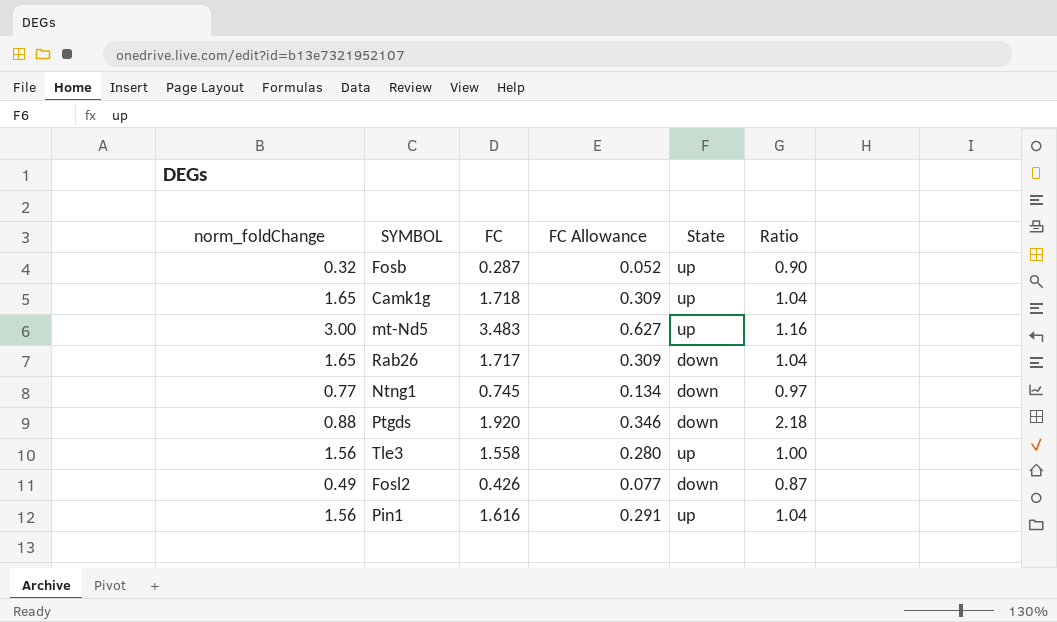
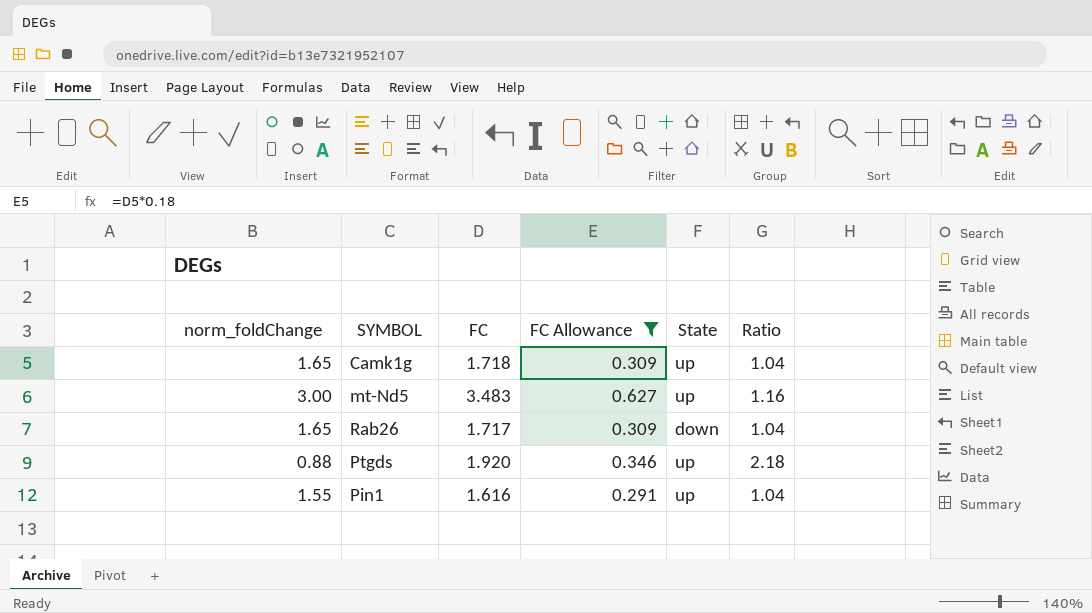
filter: none -> FC Allowance >= 0.291
Ptgds | State: down -> up
Pin1 | norm_foldChange: 1.56 -> 1.55

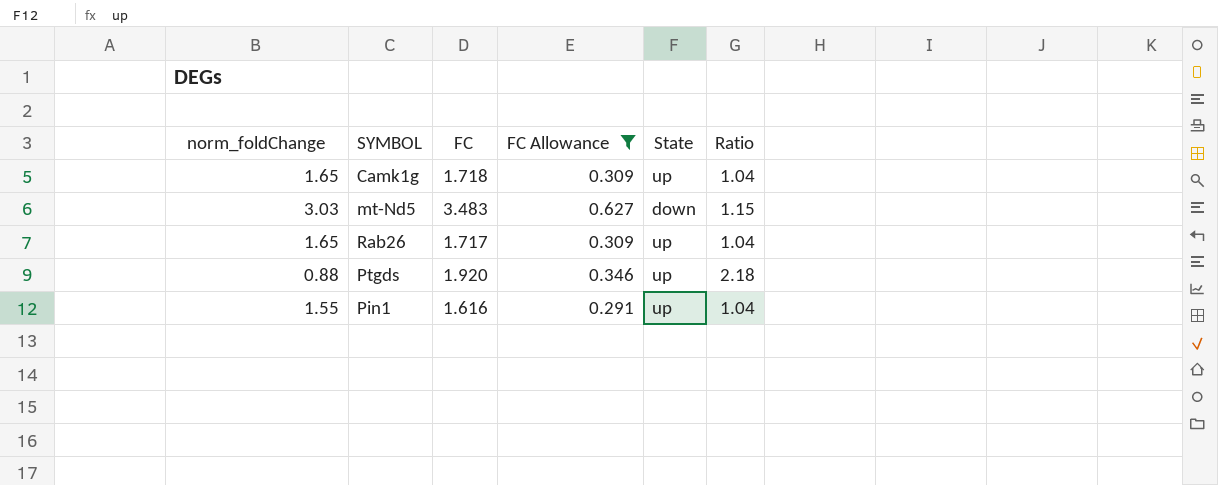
mt-Nd5 | norm_foldChange: 3.00 -> 3.03
mt-Nd5 | State: up -> down
mt-Nd5 | Ratio: 1.16 -> 1.15
Rab26 | State: down -> up

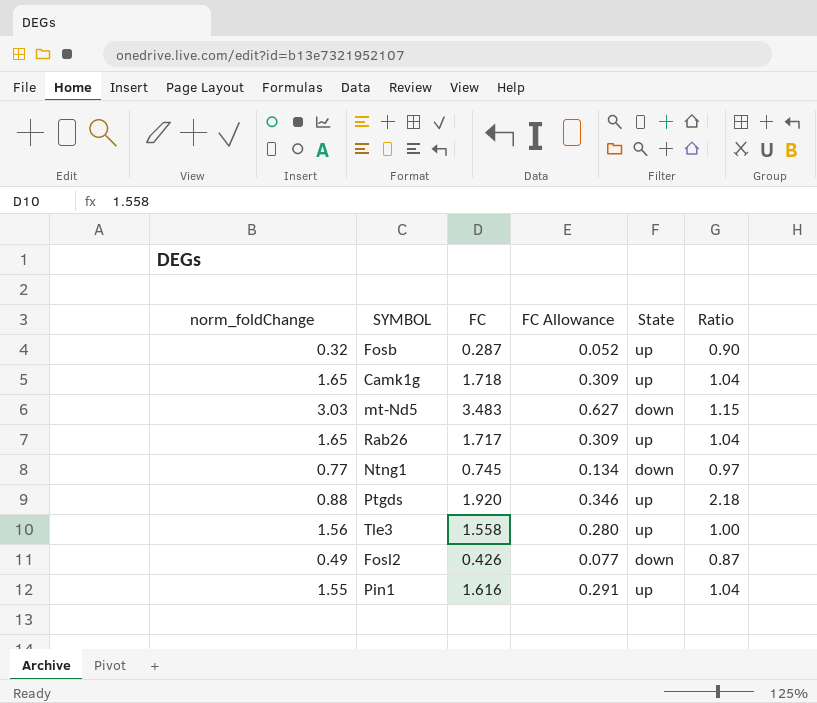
filter: FC Allowance >= 0.291 -> none

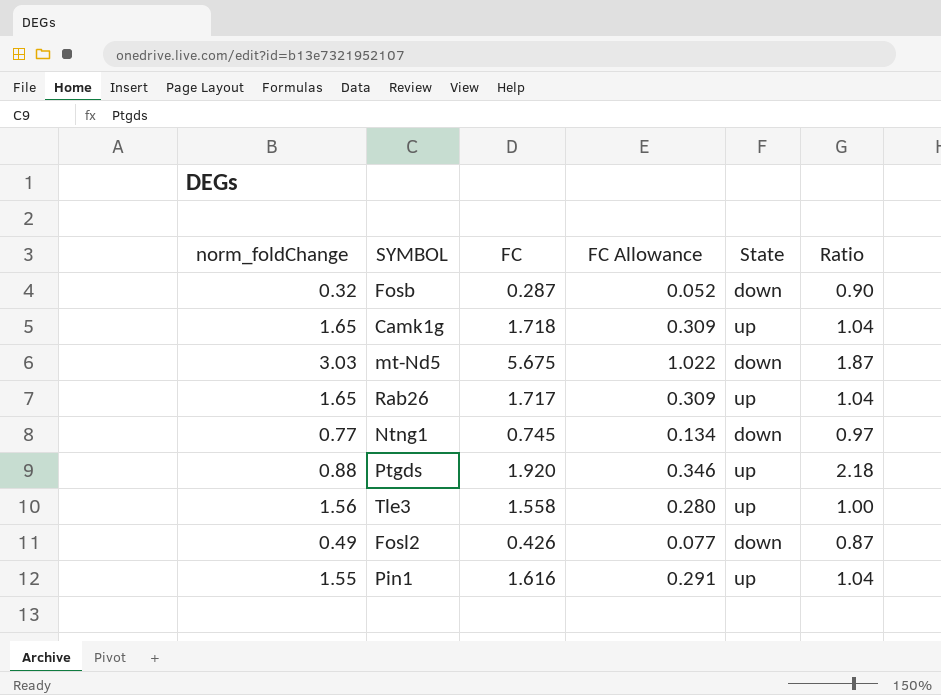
Fosb | State: up -> down
mt-Nd5 | FC: 3.483 -> 5.675
mt-Nd5 | FC Allowance: 0.627 -> 1.022
mt-Nd5 | Ratio: 1.15 -> 1.87

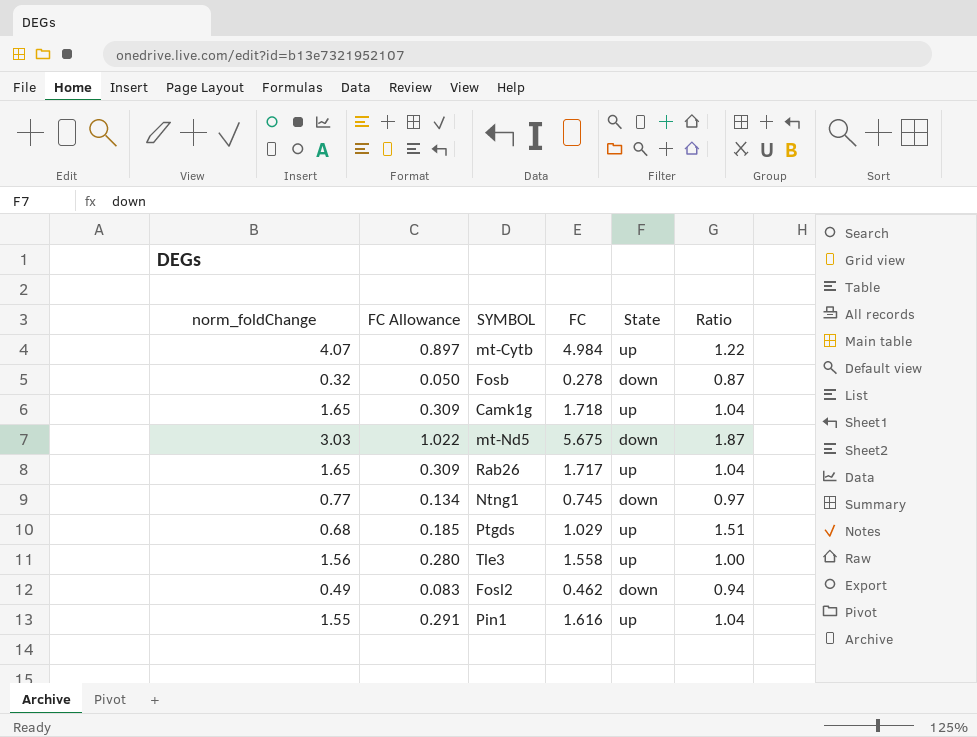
column FC Allowance | position: 4 -> 2
row mt-Cytb: none -> 4.07 | 0.897 | 4.984 | up | 1.22
Fosb | FC Allowance: 0.052 -> 0.050
Fosb | FC: 0.287 -> 0.278
Fosb | Ratio: 0.90 -> 0.87
Ptgds | norm_foldChange: 0.88 -> 0.68
Ptgds | FC Allowance: 0.346 -> 0.185
Ptgds | FC: 1.920 -> 1.029
Ptgds | Ratio: 2.18 -> 1.51
Fosl2 | FC Allowance: 0.077 -> 0.083
Fosl2 | FC: 0.426 -> 0.462
Fosl2 | Ratio: 0.87 -> 0.94

